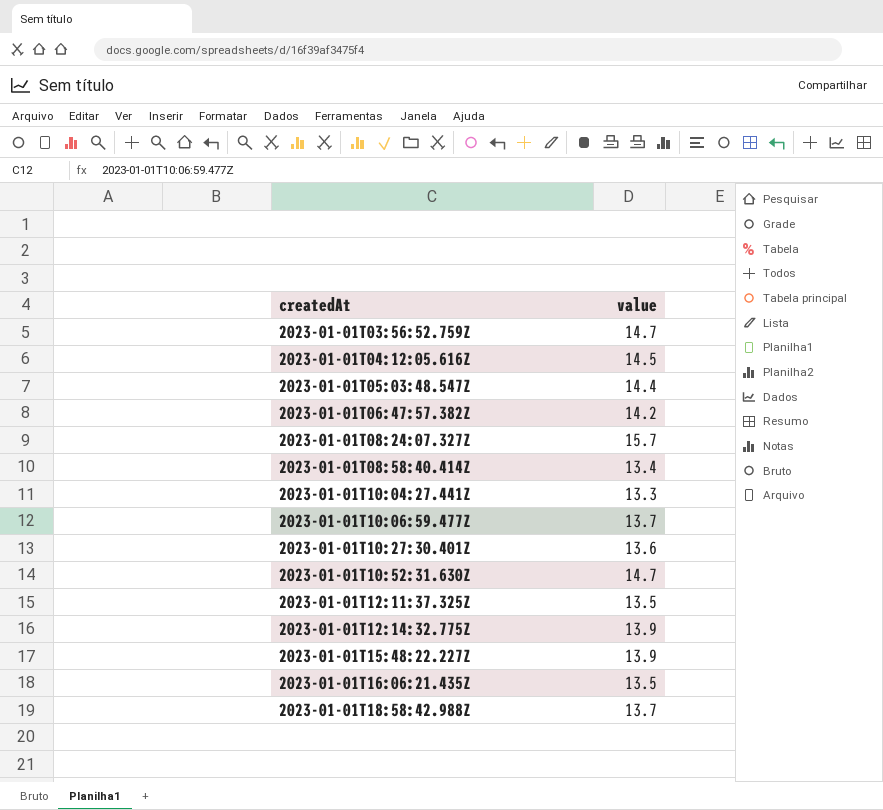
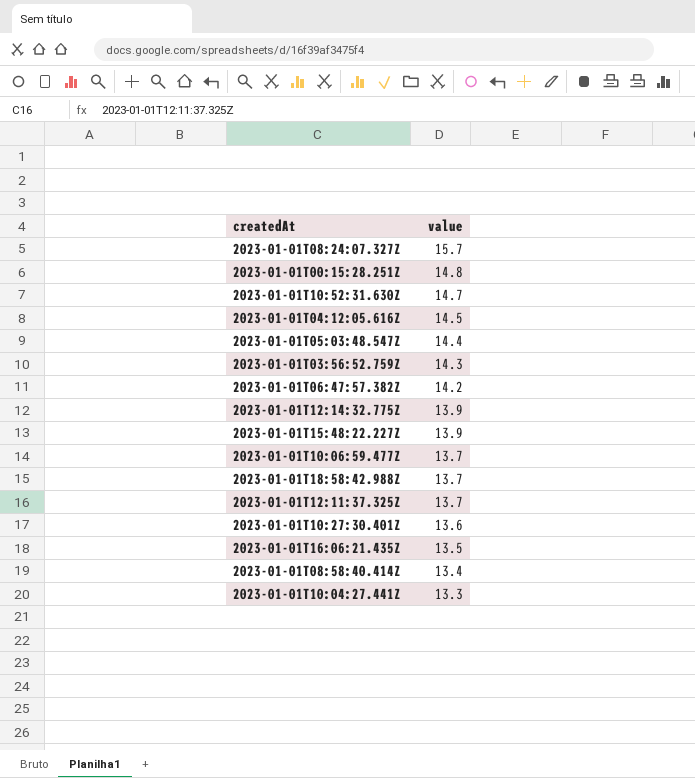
row order: createdAt ascending -> value descending
row 2023-01-01T00:15:28.251Z: none -> 14.8
2023-01-01T03:56:52.759Z | value: 14.7 -> 14.3
2023-01-01T12:11:37.325Z | value: 13.5 -> 13.7

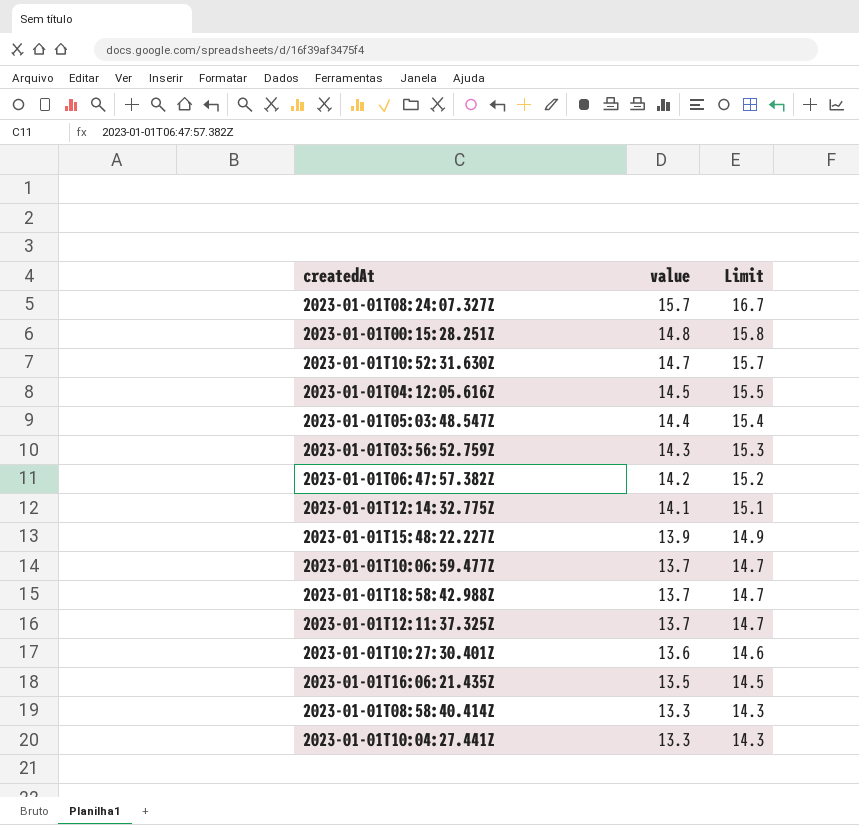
column Limit | formula: none -> [value] + 1
2023-01-01T12:14:32.775Z | value: 13.9 -> 14.1
2023-01-01T08:58:40.414Z | value: 13.4 -> 13.3

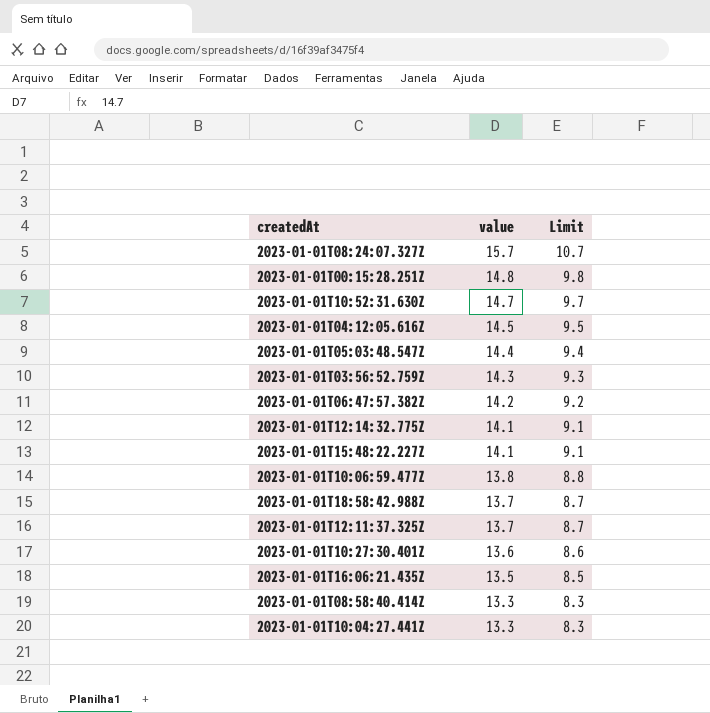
column Limit | formula: [value] + 1 -> [value] - 5
2023-01-01T15:48:22.227Z | value: 13.9 -> 14.1
2023-01-01T10:06:59.477Z | value: 13.7 -> 13.8

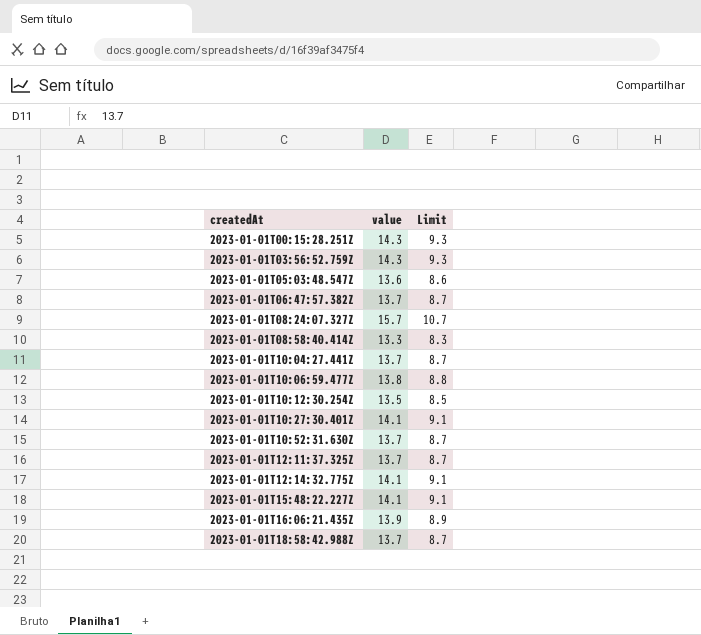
row order: value descending -> createdAt ascending
row 2023-01-01T04:12:05.616Z: 14.5 | 9.5 -> none
2023-01-01T00:15:28.251Z | value: 14.8 -> 14.3
2023-01-01T00:15:28.251Z | Limit: 9.8 -> 9.3
2023-01-01T05:03:48.547Z | value: 14.4 -> 13.6
2023-01-01T05:03:48.547Z | Limit: 9.4 -> 8.6
2023-01-01T06:47:57.382Z | value: 14.2 -> 13.7
2023-01-01T06:47:57.382Z | Limit: 9.2 -> 8.7
2023-01-01T10:04:27.441Z | value: 13.3 -> 13.7
2023-01-01T10:04:27.441Z | Limit: 8.3 -> 8.7
row 2023-01-01T10:12:30.254Z: none -> 13.5 | 8.5
2023-01-01T10:27:30.401Z | value: 13.6 -> 14.1
2023-01-01T10:27:30.401Z | Limit: 8.6 -> 9.1
2023-01-01T10:52:31.630Z | value: 14.7 -> 13.7
2023-01-01T10:52:31.630Z | Limit: 9.7 -> 8.7
2023-01-01T16:06:21.435Z | value: 13.5 -> 13.9
2023-01-01T16:06:21.435Z | Limit: 8.5 -> 8.9

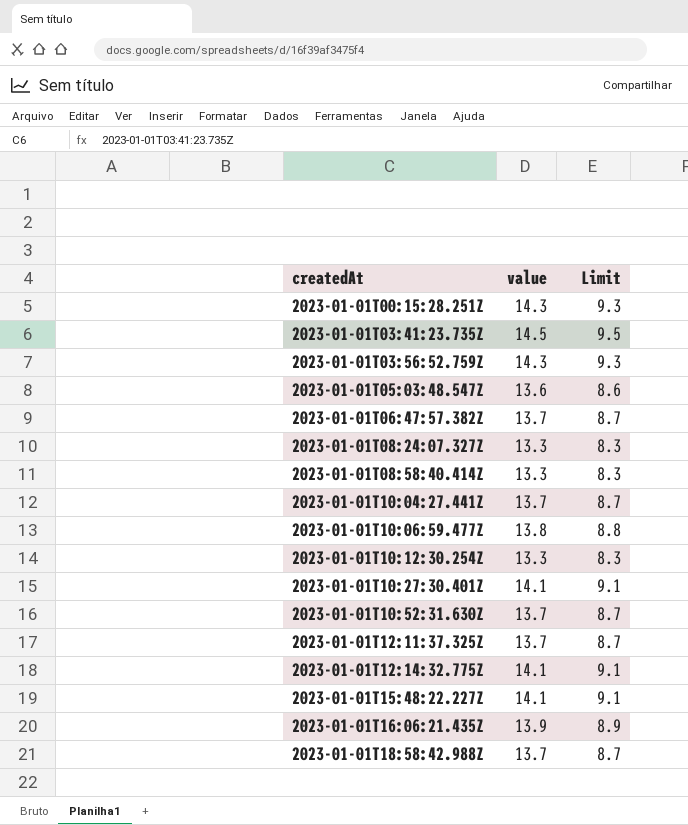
row 2023-01-01T03:41:23.735Z: none -> 14.5 | 9.5
2023-01-01T08:24:07.327Z | value: 15.7 -> 13.3
2023-01-01T08:24:07.327Z | Limit: 10.7 -> 8.3
2023-01-01T10:12:30.254Z | value: 13.5 -> 13.3
2023-01-01T10:12:30.254Z | Limit: 8.5 -> 8.3

